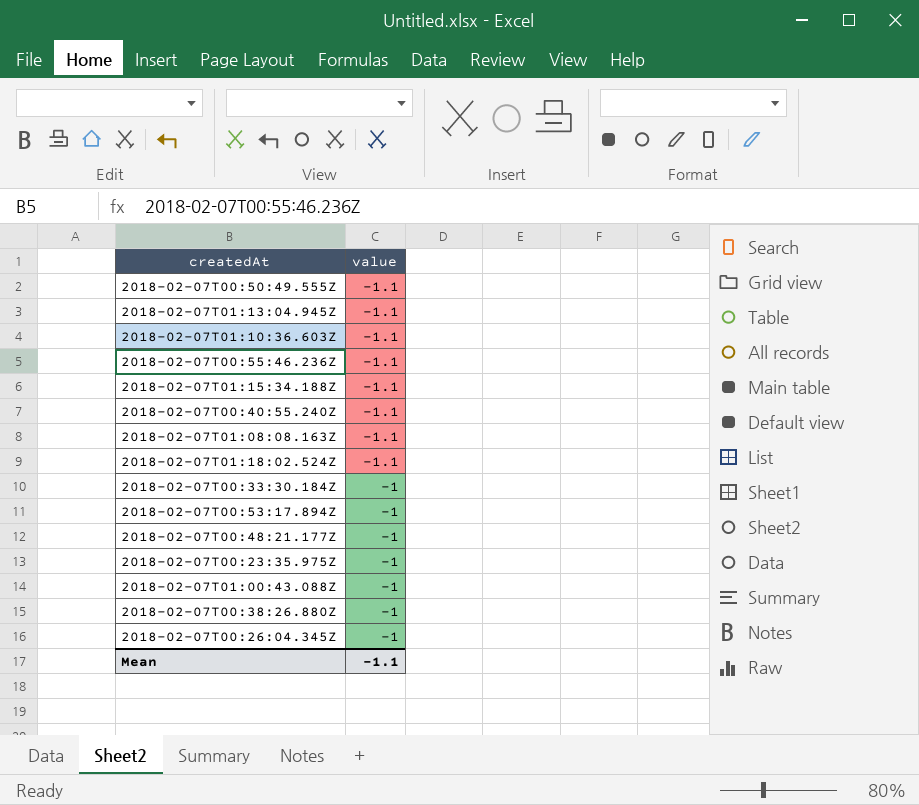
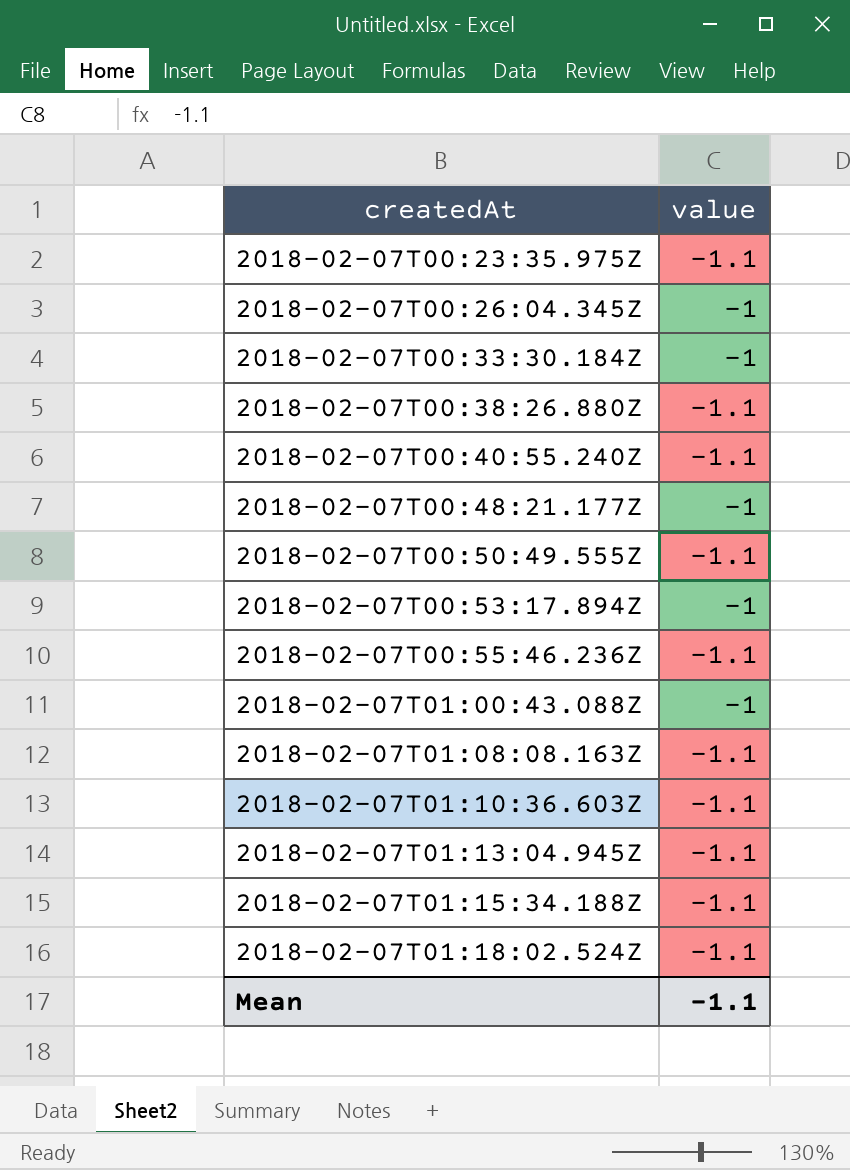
row order: value ascending -> createdAt ascending
2018-02-07T00:23:35.975Z | value: -1 -> -1.1
2018-02-07T00:38:26.880Z | value: -1 -> -1.1

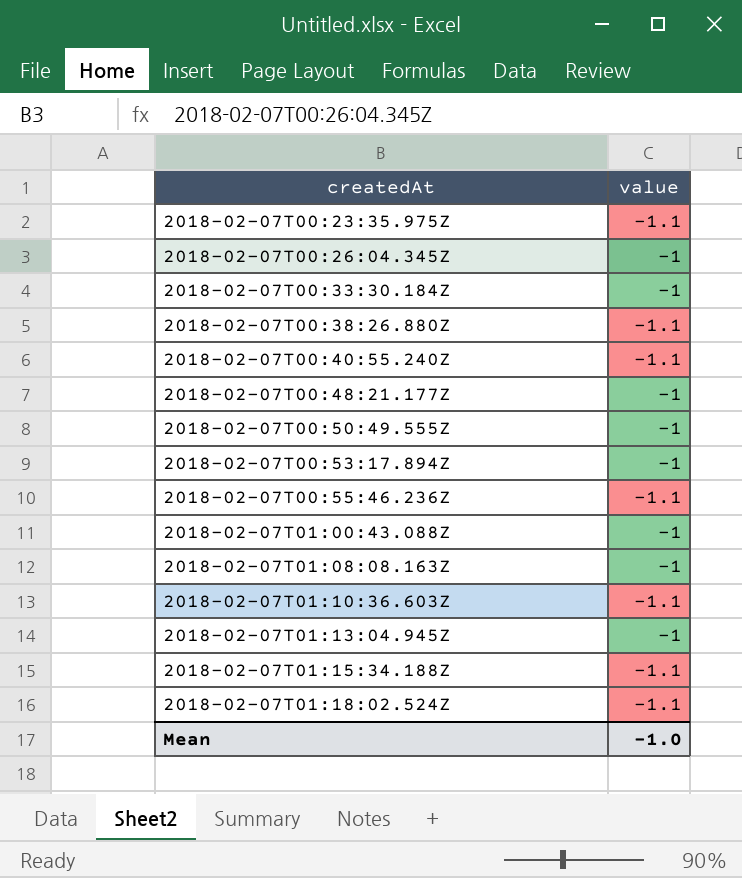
2018-02-07T00:50:49.555Z | value: -1.1 -> -1
2018-02-07T01:08:08.163Z | value: -1.1 -> -1
2018-02-07T01:13:04.945Z | value: -1.1 -> -1
Mean | value: -1.1 -> -1.0

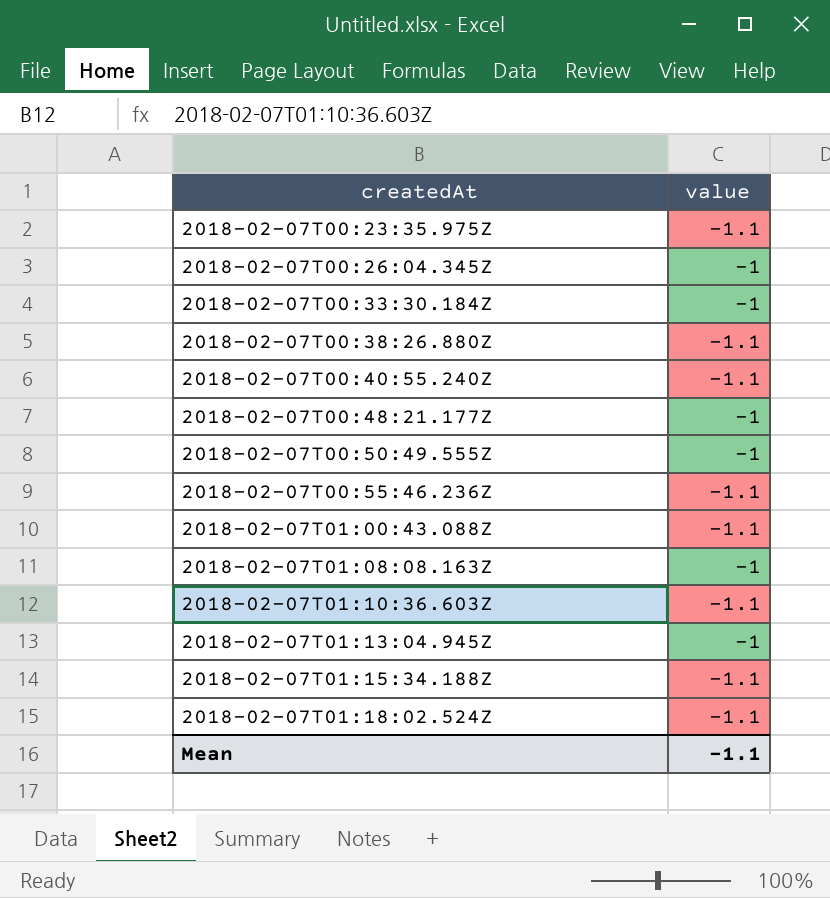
row 2018-02-07T00:53:17.894Z: -1 -> none
2018-02-07T01:00:43.088Z | value: -1 -> -1.1
Mean | value: -1.0 -> -1.1

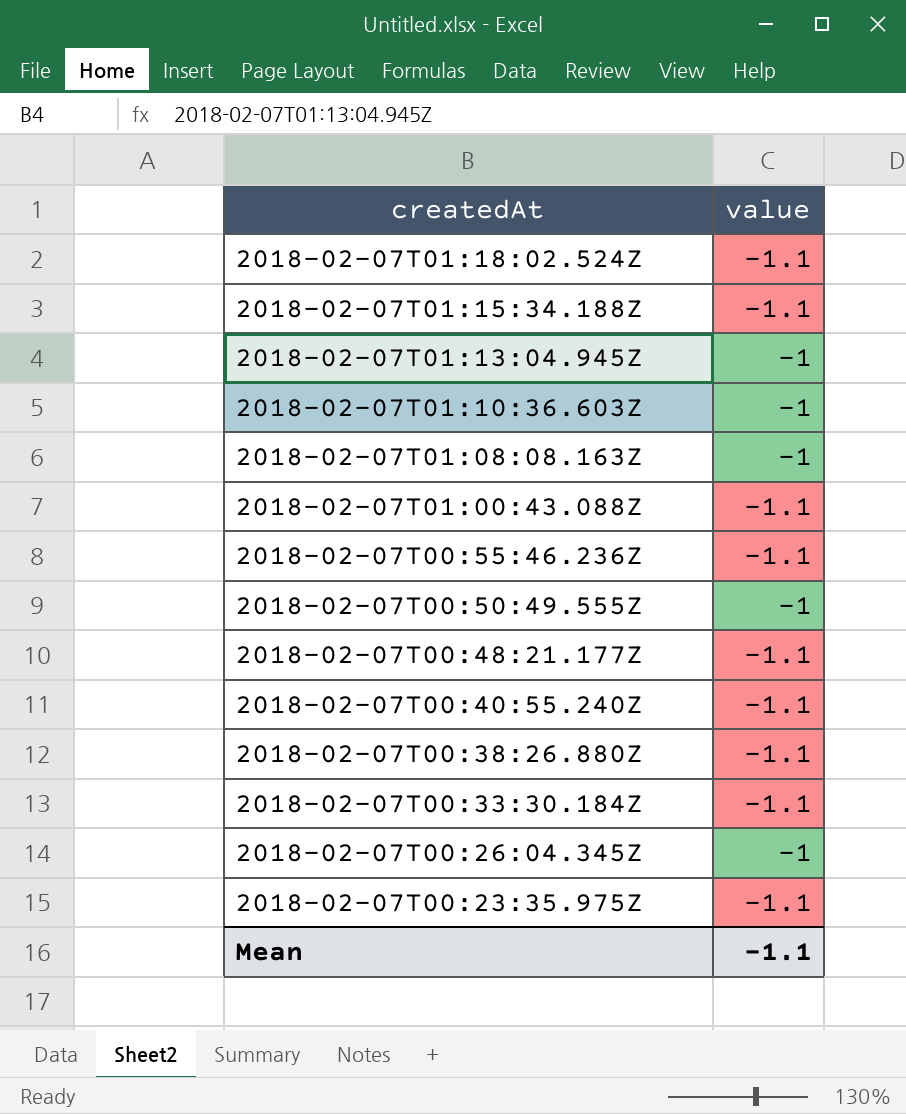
row order: createdAt ascending -> createdAt descending
2018-02-07T01:10:36.603Z | value: -1.1 -> -1
2018-02-07T00:48:21.177Z | value: -1 -> -1.1
2018-02-07T00:33:30.184Z | value: -1 -> -1.1

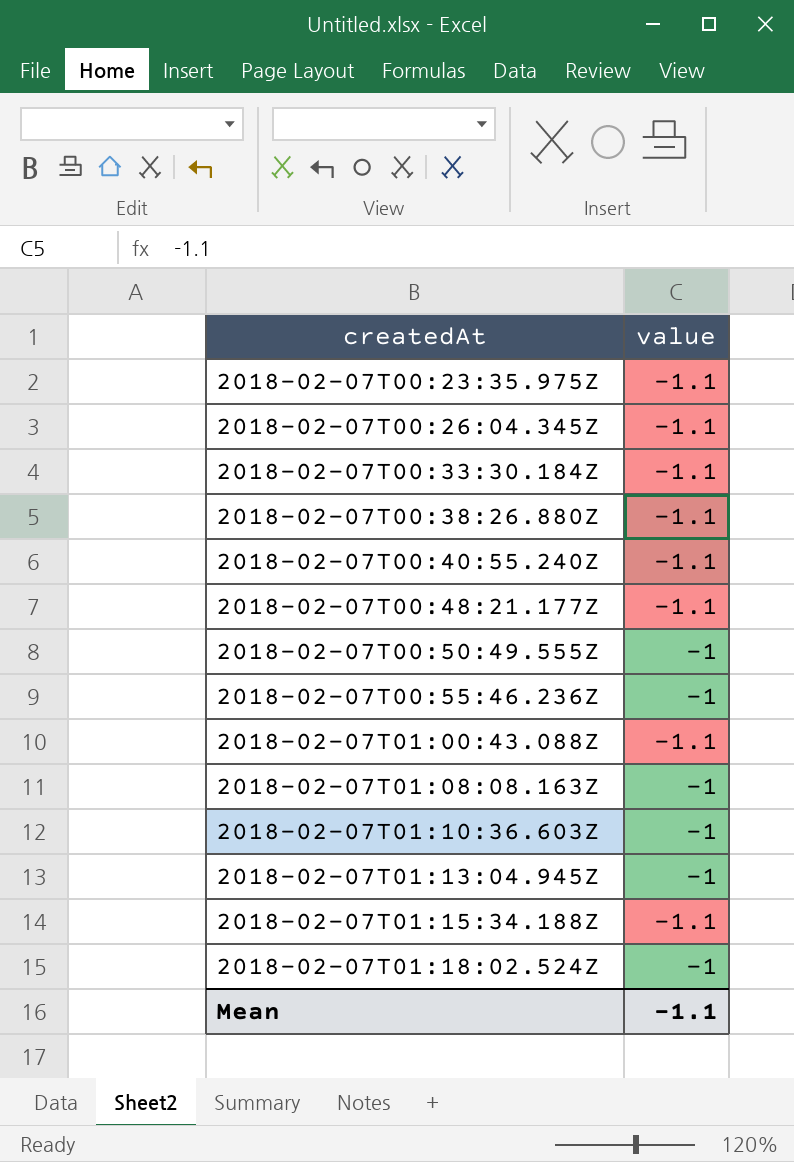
row order: createdAt descending -> createdAt ascending
2018-02-07T00:26:04.345Z | value: -1 -> -1.1
2018-02-07T00:55:46.236Z | value: -1.1 -> -1
2018-02-07T01:18:02.524Z | value: -1.1 -> -1

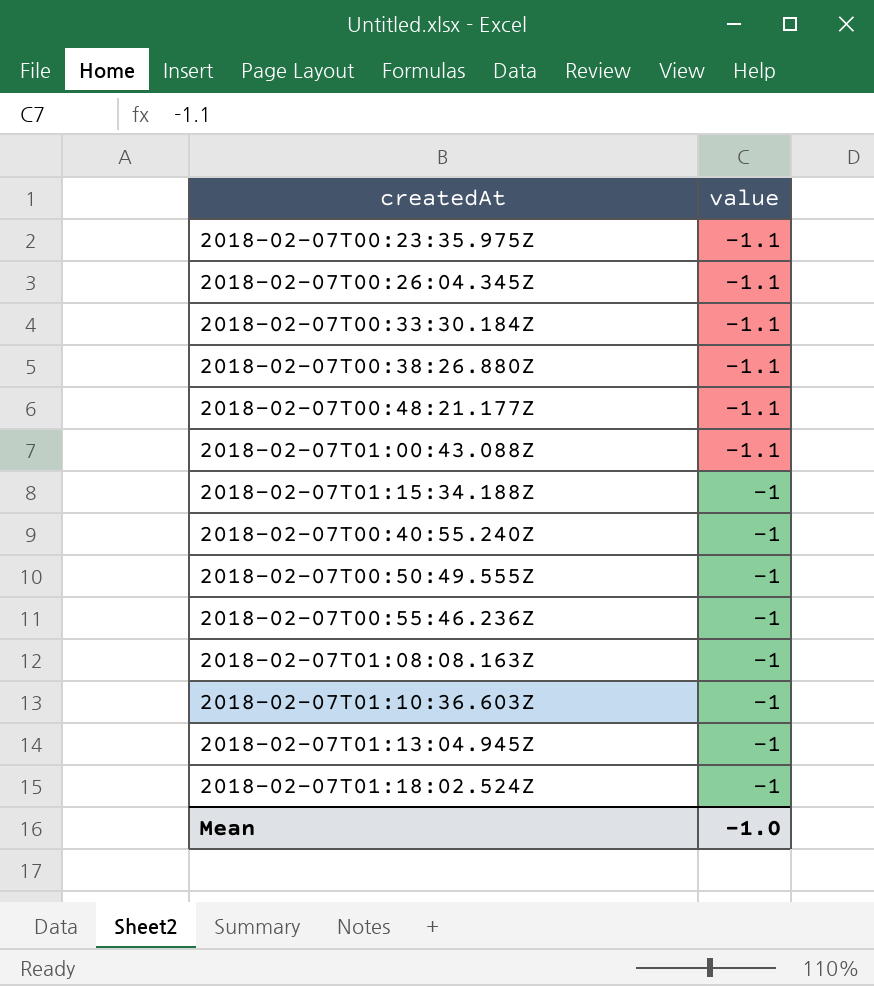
row order: createdAt ascending -> value ascending
2018-02-07T01:15:34.188Z | value: -1.1 -> -1
2018-02-07T00:40:55.240Z | value: -1.1 -> -1
Mean | value: -1.1 -> -1.0

